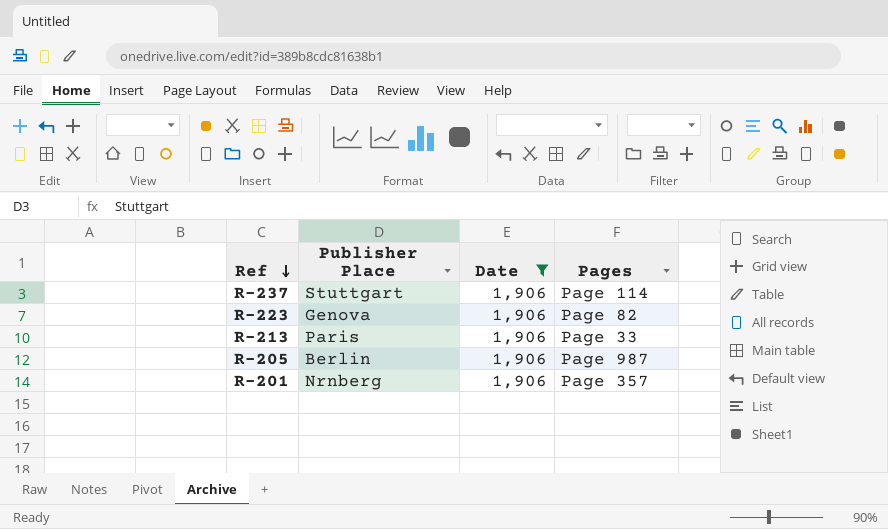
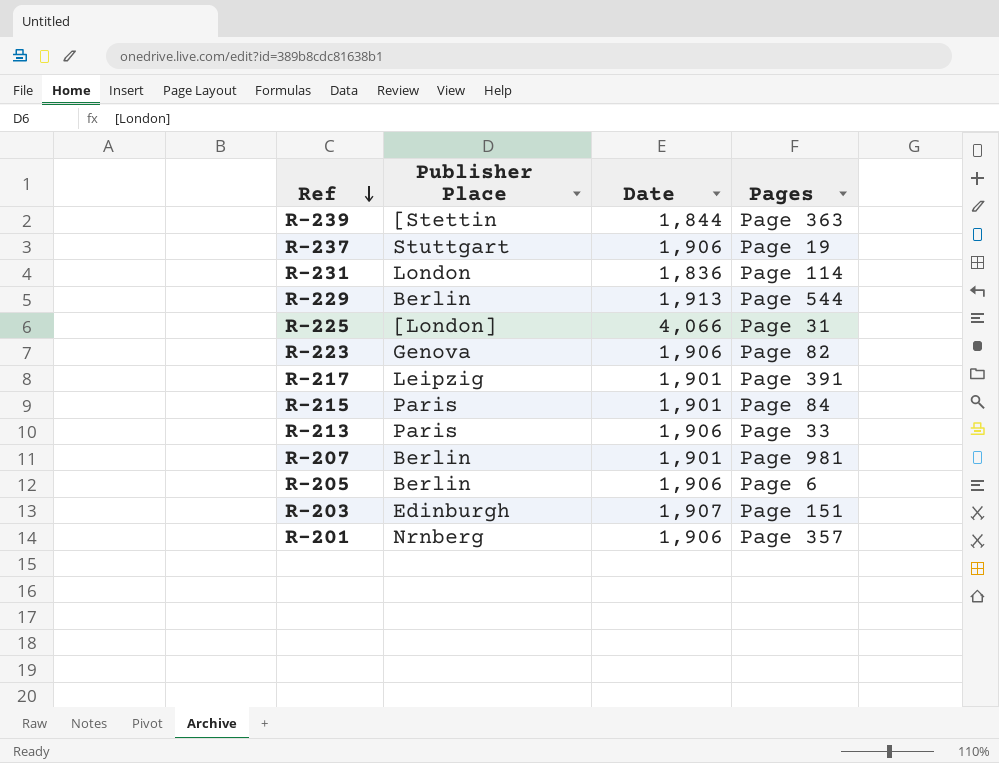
filter: Date = 1,906 -> none
R-237 | Pages: Page 114 -> Page 19
R-205 | Pages: Page 987 -> Page 6

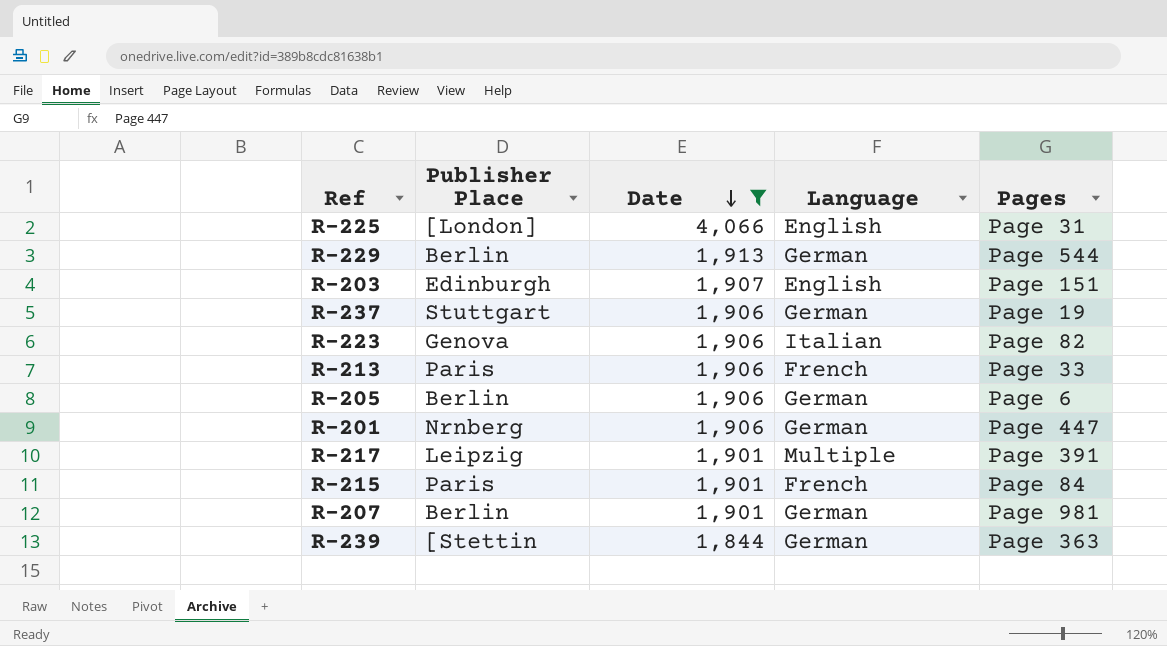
filter: none -> Date != 1,836
row order: Ref descending -> Date descending
column Language | position: none -> 4
R-201 | Pages: Page 357 -> Page 447

